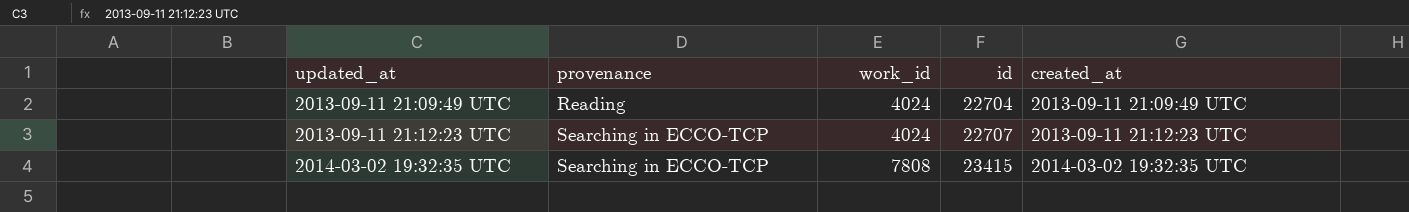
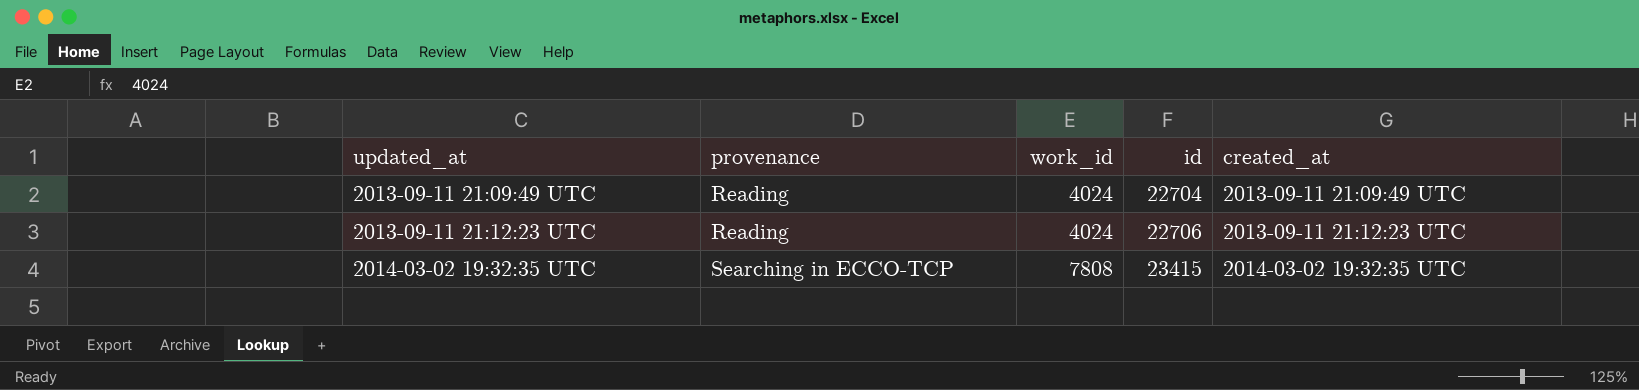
2013-09-11 21:12:23 UTC | provenance: Searching in ECCO-TCP -> Reading
2013-09-11 21:12:23 UTC | id: 22707 -> 22706

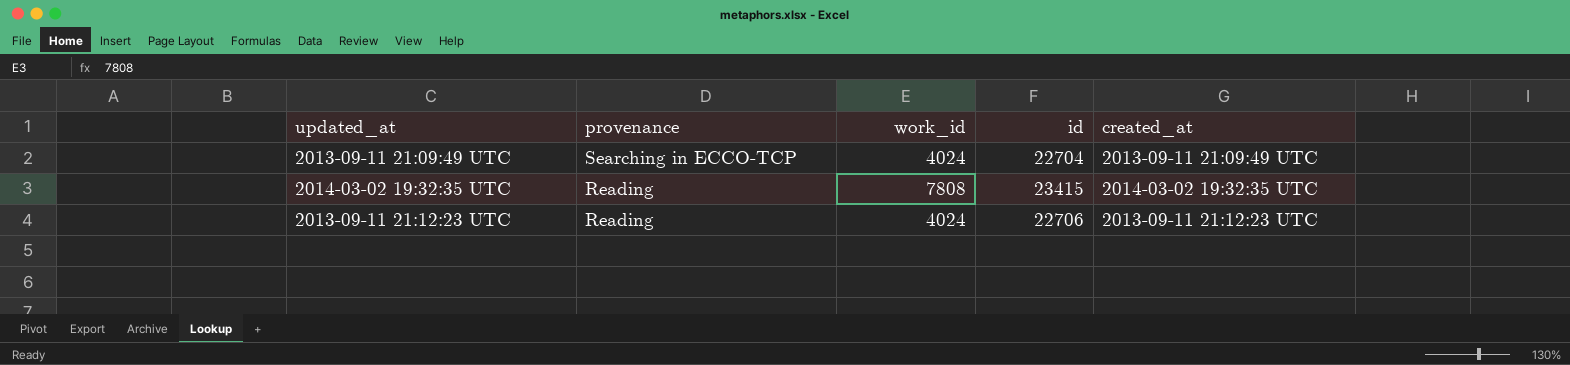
row order: updated_at ascending -> provenance descending
2013-09-11 21:09:49 UTC | provenance: Reading -> Searching in ECCO-TCP
2014-03-02 19:32:35 UTC | provenance: Searching in ECCO-TCP -> Reading

